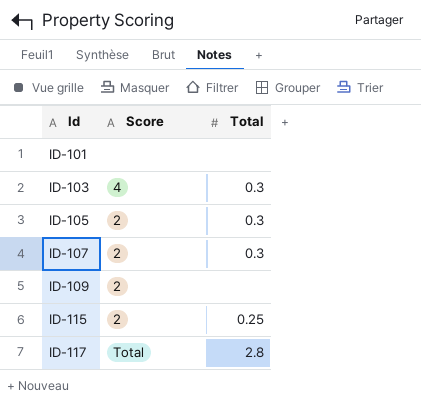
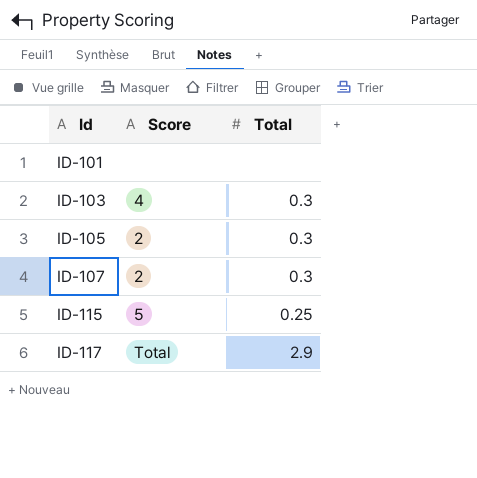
row ID-109: 2 | none -> none
ID-115 | Score: 2 -> 5
ID-117 | Total: 2.8 -> 2.9

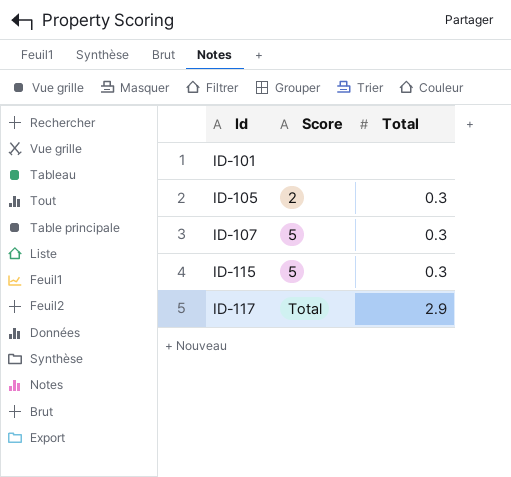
row ID-103: 4 | 0.3 -> none
ID-107 | Score: 2 -> 5
ID-115 | Total: 0.25 -> 0.3

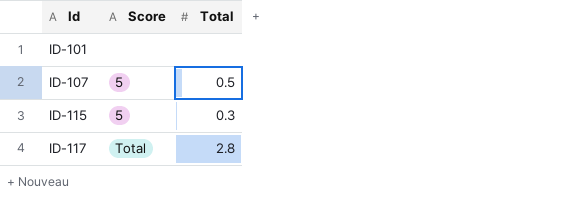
row ID-105: 2 | 0.3 -> none
ID-107 | Total: 0.3 -> 0.5
ID-117 | Total: 2.9 -> 2.8

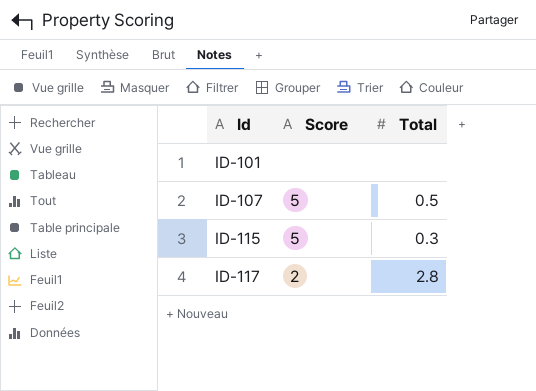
ID-117 | Score: Total -> 2

